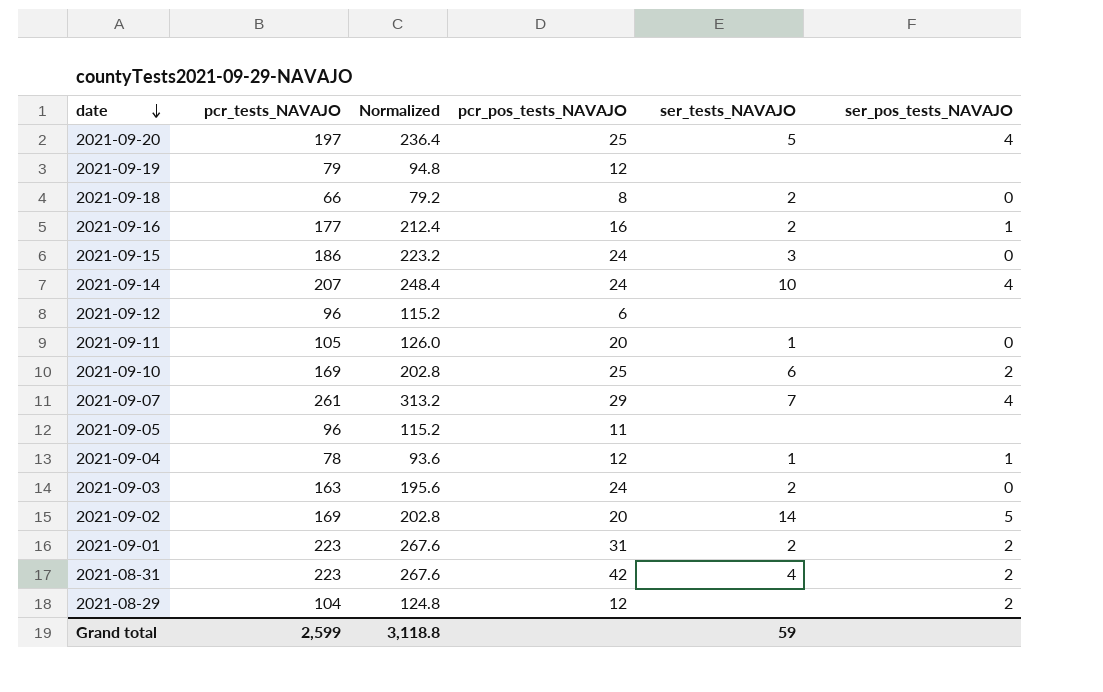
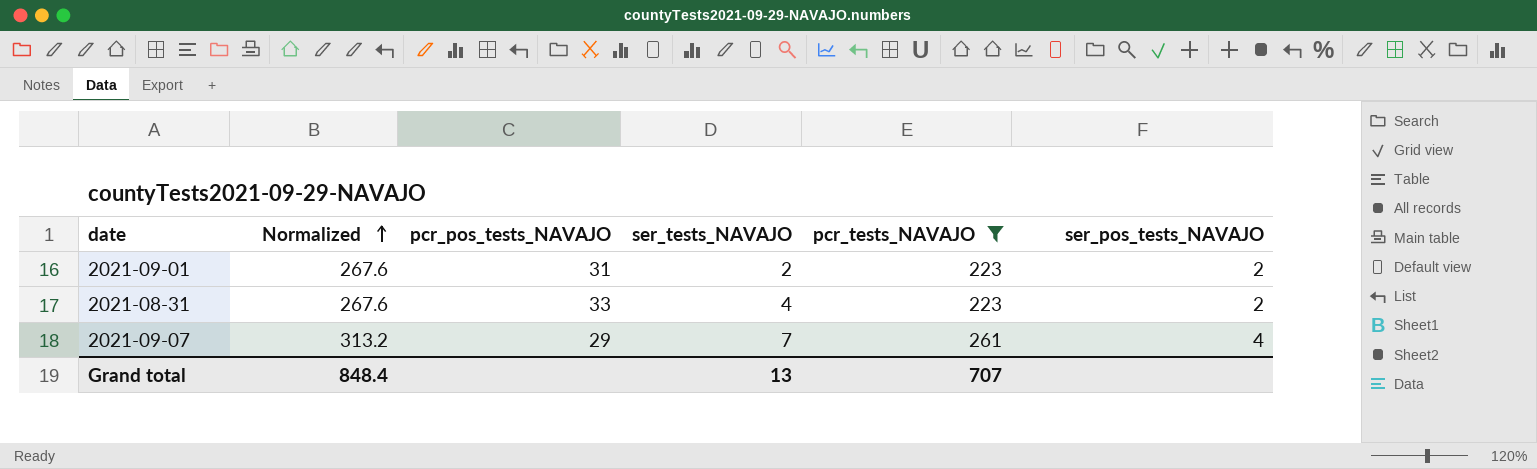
filter: none -> pcr_tests_NAVAJO >= 223
row order: date descending -> Normalized ascending
column pcr_tests_NAVAJO | position: 2 -> 5
2021-08-31 | pcr_pos_tests_NAVAJO: 42 -> 33
Grand total | Normalized: 3,118.8 -> 848.4
Grand total | ser_tests_NAVAJO: 59 -> 13
Grand total | pcr_tests_NAVAJO: 2,599 -> 707

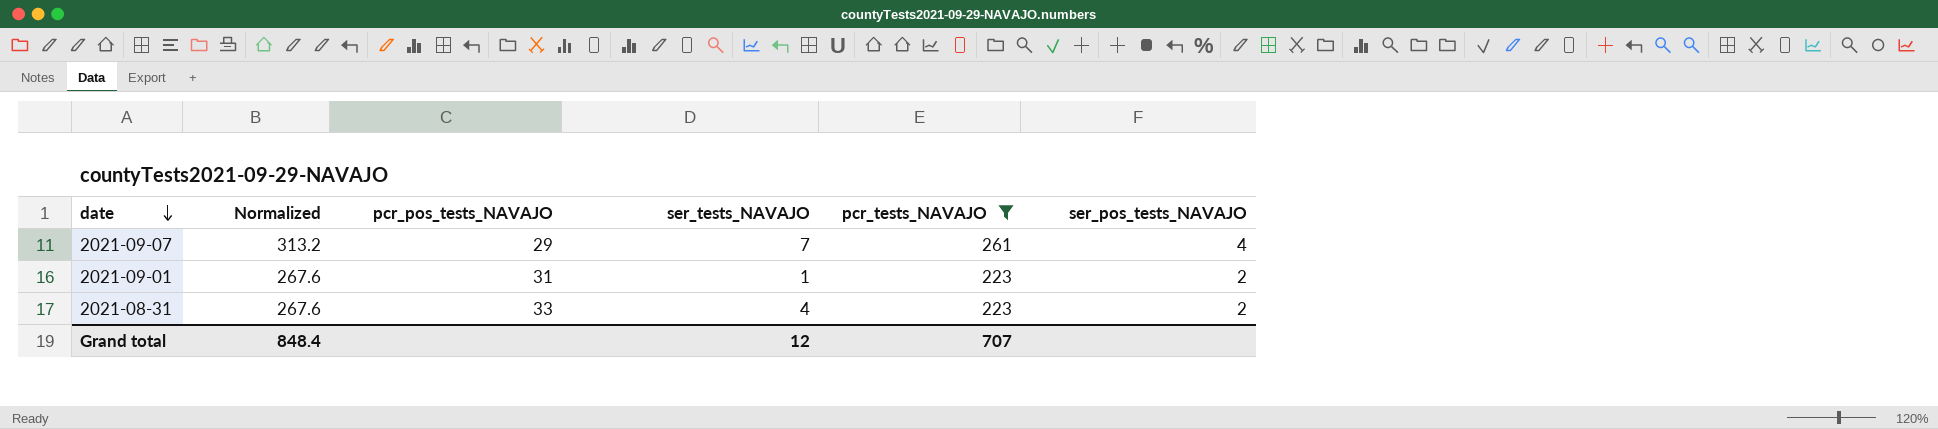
row order: Normalized ascending -> date descending
2021-09-01 | ser_tests_NAVAJO: 2 -> 1
Grand total | ser_tests_NAVAJO: 13 -> 12

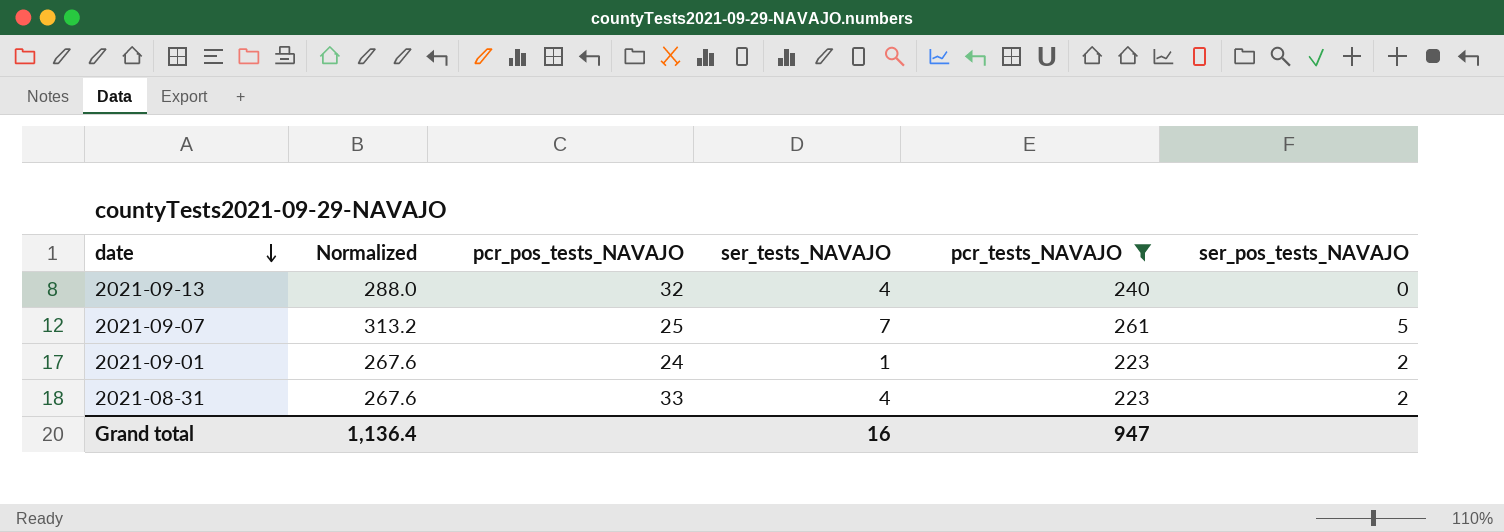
row 2021-09-13: none -> 288.0 | 32 | 4 | 240 | 0
2021-09-07 | pcr_pos_tests_NAVAJO: 29 -> 25
2021-09-07 | ser_pos_tests_NAVAJO: 4 -> 5
2021-09-01 | pcr_pos_tests_NAVAJO: 31 -> 24
Grand total | Normalized: 848.4 -> 1,136.4
Grand total | ser_tests_NAVAJO: 12 -> 16
Grand total | pcr_tests_NAVAJO: 707 -> 947

